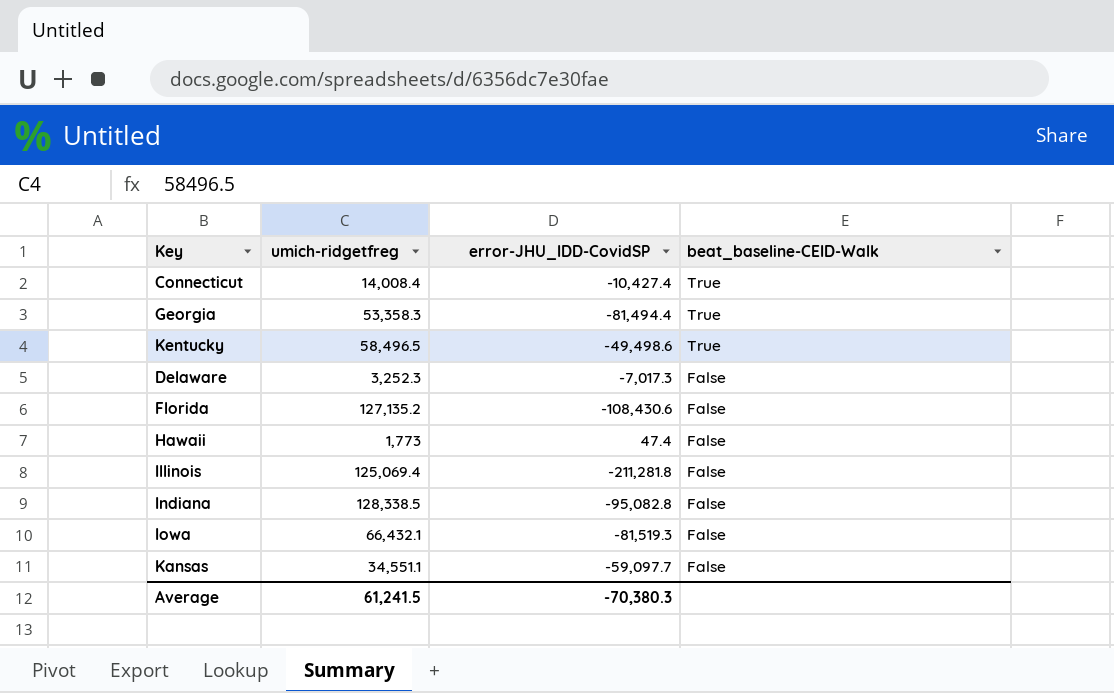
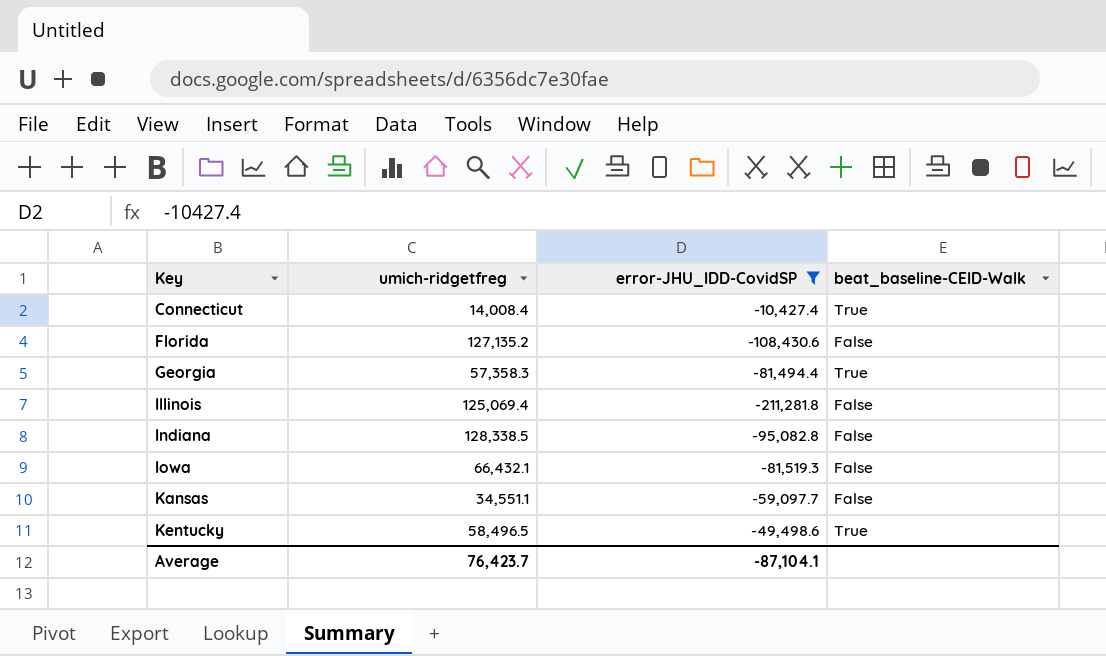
filter: none -> error-JHU_IDD-CovidSP <= -10,427.4
row order: beat_baseline-CEID-Walk descending -> Key ascending
Georgia | umich-ridgetfreg: 53,358.3 -> 57,358.3
Average | umich-ridgetfreg: 61,241.5 -> 76,423.7
Average | error-JHU_IDD-CovidSP: -70,380.3 -> -87,104.1

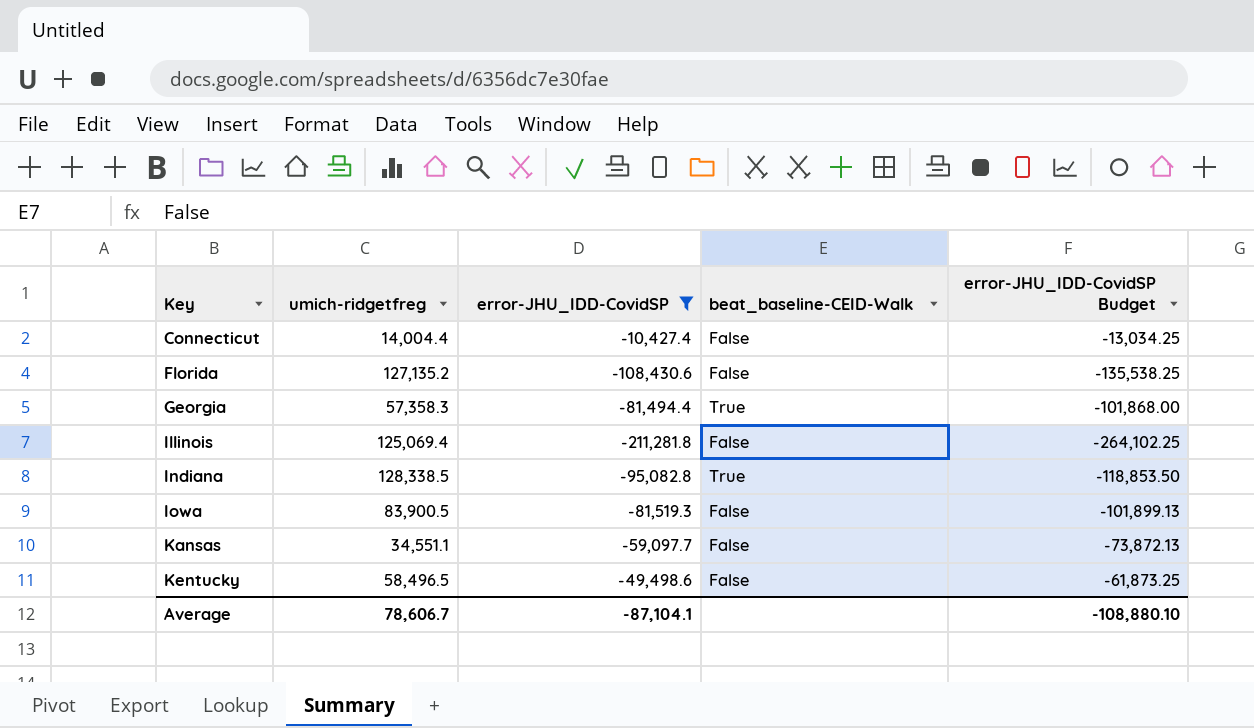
column error-JHU_IDD-CovidSP Budget | formula: none -> [error-JHU_IDD-CovidSP] * 1.25
Connecticut | umich-ridgetfreg: 14,008.4 -> 14,004.4
Connecticut | beat_baseline-CEID-Walk: True -> False
Indiana | beat_baseline-CEID-Walk: False -> True
Iowa | umich-ridgetfreg: 66,432.1 -> 83,900.5
Kentucky | beat_baseline-CEID-Walk: True -> False
Average | umich-ridgetfreg: 76,423.7 -> 78,606.7

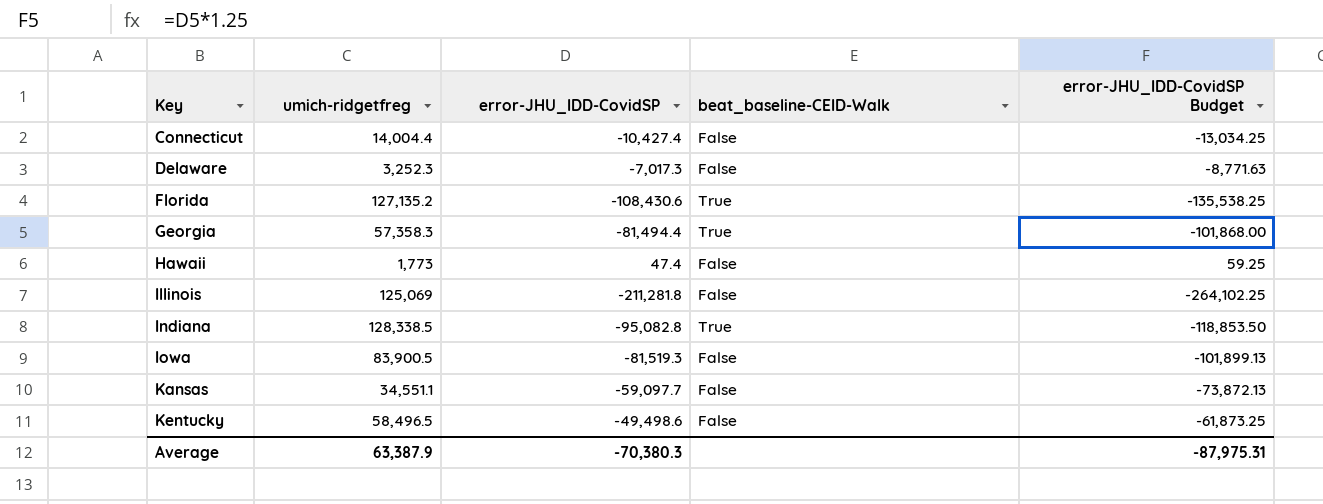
filter: error-JHU_IDD-CovidSP <= -10,427.4 -> none
Florida | beat_baseline-CEID-Walk: False -> True
Illinois | umich-ridgetfreg: 125,069.4 -> 125,069
Average | umich-ridgetfreg: 78,606.7 -> 63,387.9
Average | error-JHU_IDD-CovidSP: -87,104.1 -> -70,380.3
Average | error-JHU_IDD-CovidSP Budget: -108,880.10 -> -87,975.31

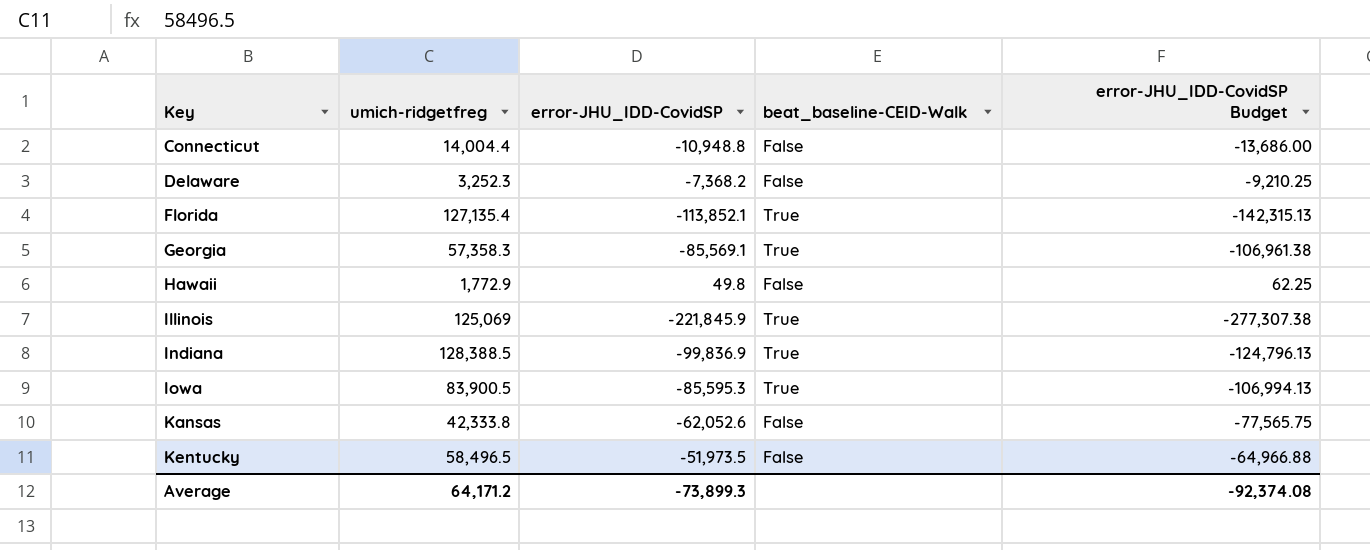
Connecticut | error-JHU_IDD-CovidSP: -10,427.4 -> -10,948.8
Connecticut | error-JHU_IDD-CovidSP Budget: -13,034.25 -> -13,686.00
Delaware | error-JHU_IDD-CovidSP: -7,017.3 -> -7,368.2
Delaware | error-JHU_IDD-CovidSP Budget: -8,771.63 -> -9,210.25
Florida | umich-ridgetfreg: 127,135.2 -> 127,135.4
Florida | error-JHU_IDD-CovidSP: -108,430.6 -> -113,852.1
Florida | error-JHU_IDD-CovidSP Budget: -135,538.25 -> -142,315.13
Georgia | error-JHU_IDD-CovidSP: -81,494.4 -> -85,569.1
Georgia | error-JHU_IDD-CovidSP Budget: -101,868.00 -> -106,961.38
Hawaii | umich-ridgetfreg: 1,773 -> 1,772.9
Hawaii | error-JHU_IDD-CovidSP: 47.4 -> 49.8
Hawaii | error-JHU_IDD-CovidSP Budget: 59.25 -> 62.25
Illinois | error-JHU_IDD-CovidSP: -211,281.8 -> -221,845.9
Illinois | beat_baseline-CEID-Walk: False -> True
Illinois | error-JHU_IDD-CovidSP Budget: -264,102.25 -> -277,307.38
Indiana | umich-ridgetfreg: 128,338.5 -> 128,388.5
Indiana | error-JHU_IDD-CovidSP: -95,082.8 -> -99,836.9
Indiana | error-JHU_IDD-CovidSP Budget: -118,853.50 -> -124,796.13
Iowa | error-JHU_IDD-CovidSP: -81,519.3 -> -85,595.3
Iowa | beat_baseline-CEID-Walk: False -> True
Iowa | error-JHU_IDD-CovidSP Budget: -101,899.13 -> -106,994.13
Kansas | umich-ridgetfreg: 34,551.1 -> 42,333.8
Kansas | error-JHU_IDD-CovidSP: -59,097.7 -> -62,052.6
Kansas | error-JHU_IDD-CovidSP Budget: -73,872.13 -> -77,565.75
Kentucky | error-JHU_IDD-CovidSP: -49,498.6 -> -51,973.5
Kentucky | error-JHU_IDD-CovidSP Budget: -61,873.25 -> -64,966.88
Average | umich-ridgetfreg: 63,387.9 -> 64,171.2
Average | error-JHU_IDD-CovidSP: -70,380.3 -> -73,899.3
Average | error-JHU_IDD-CovidSP Budget: -87,975.31 -> -92,374.08

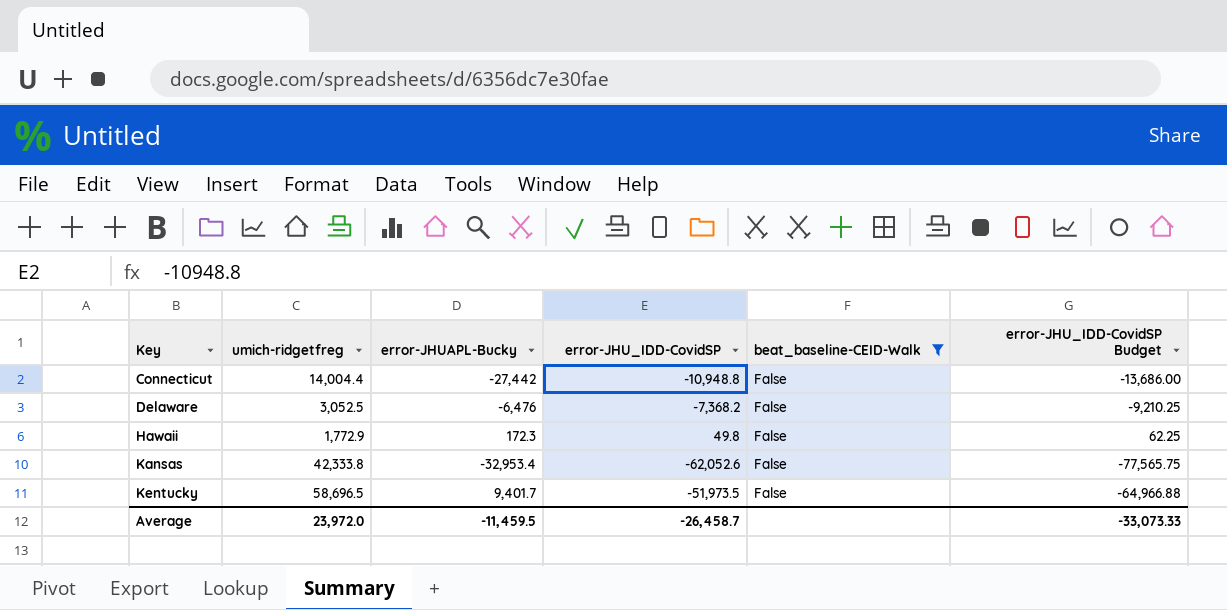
filter: none -> beat_baseline-CEID-Walk = False
column error-JHUAPL-Bucky | position: none -> 3
Delaware | umich-ridgetfreg: 3,252.3 -> 3,052.5
Kentucky | umich-ridgetfreg: 58,496.5 -> 58,696.5
Average | umich-ridgetfreg: 64,171.2 -> 23,972.0
Average | error-JHU_IDD-CovidSP: -73,899.3 -> -26,458.7
Average | error-JHU_IDD-CovidSP Budget: -92,374.08 -> -33,073.33

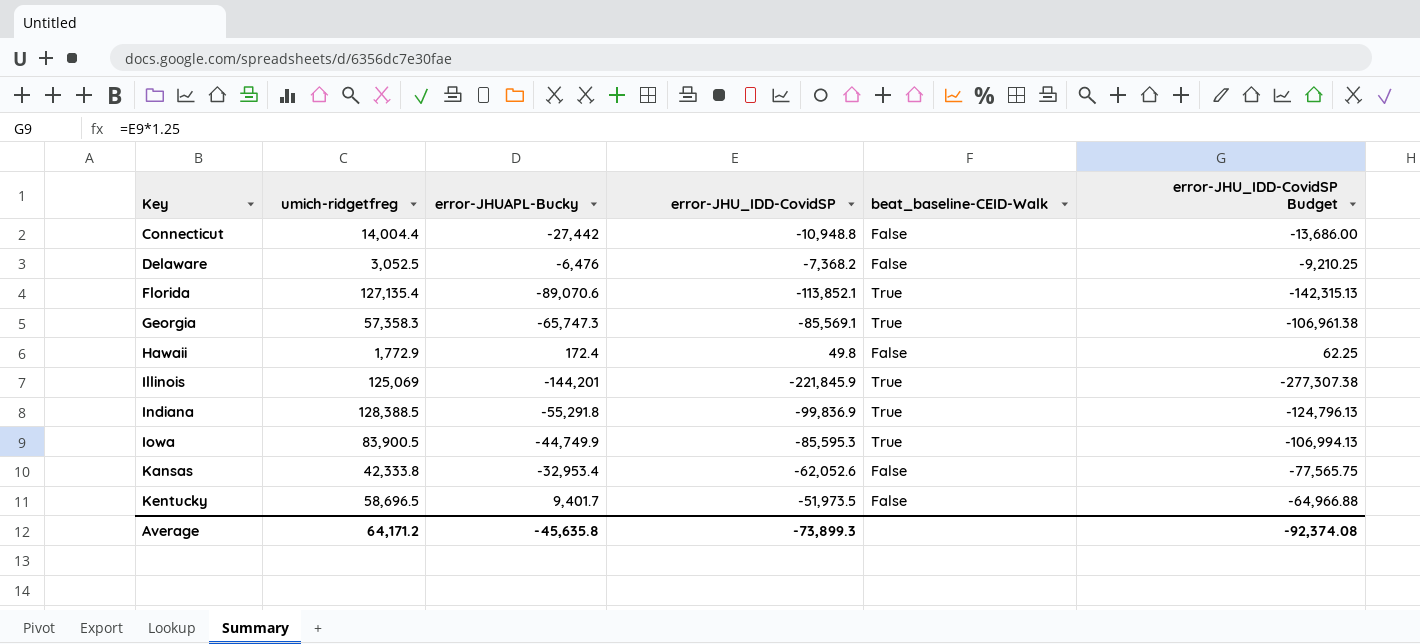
filter: beat_baseline-CEID-Walk = False -> none
Hawaii | error-JHUAPL-Bucky: 172.3 -> 172.4
Average | umich-ridgetfreg: 23,972.0 -> 64,171.2
Average | error-JHUAPL-Bucky: -11,459.5 -> -45,635.8
Average | error-JHU_IDD-CovidSP: -26,458.7 -> -73,899.3
Average | error-JHU_IDD-CovidSP Budget: -33,073.33 -> -92,374.08

